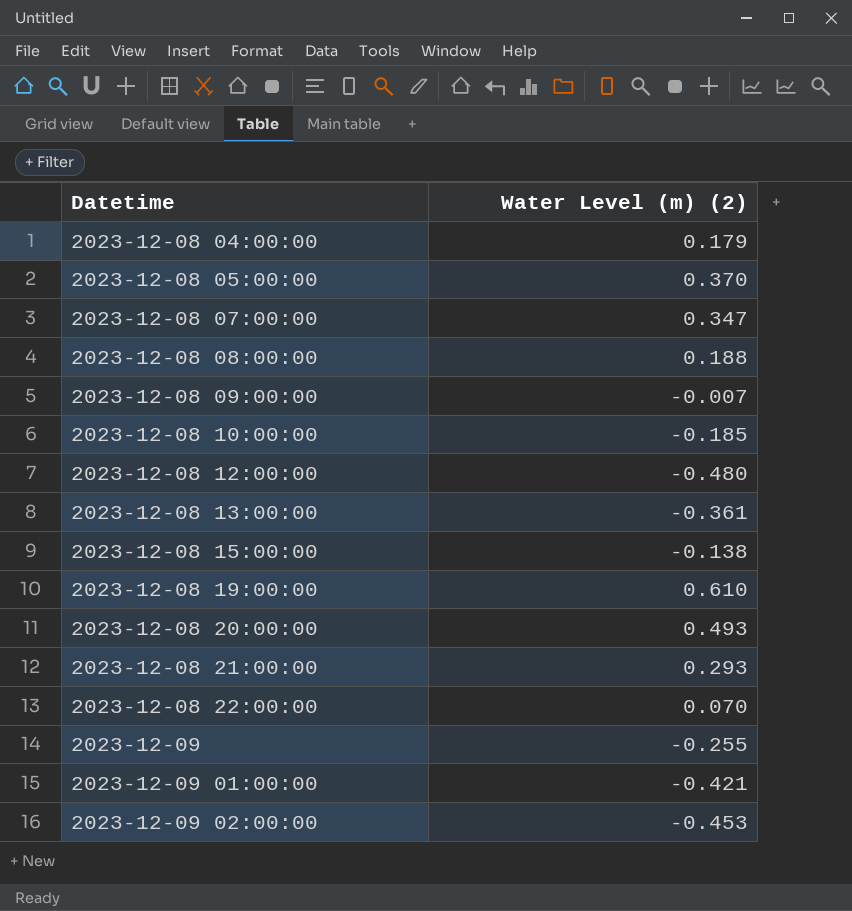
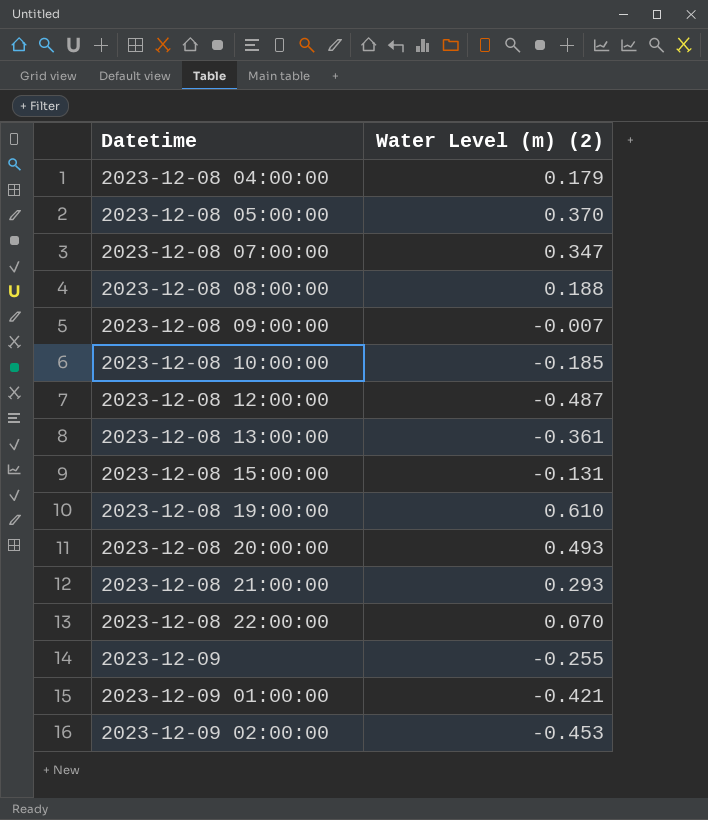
2023-12-08 12:00:00 | Water Level (m) (2): -0.480 -> -0.487
2023-12-08 15:00:00 | Water Level (m) (2): -0.138 -> -0.131

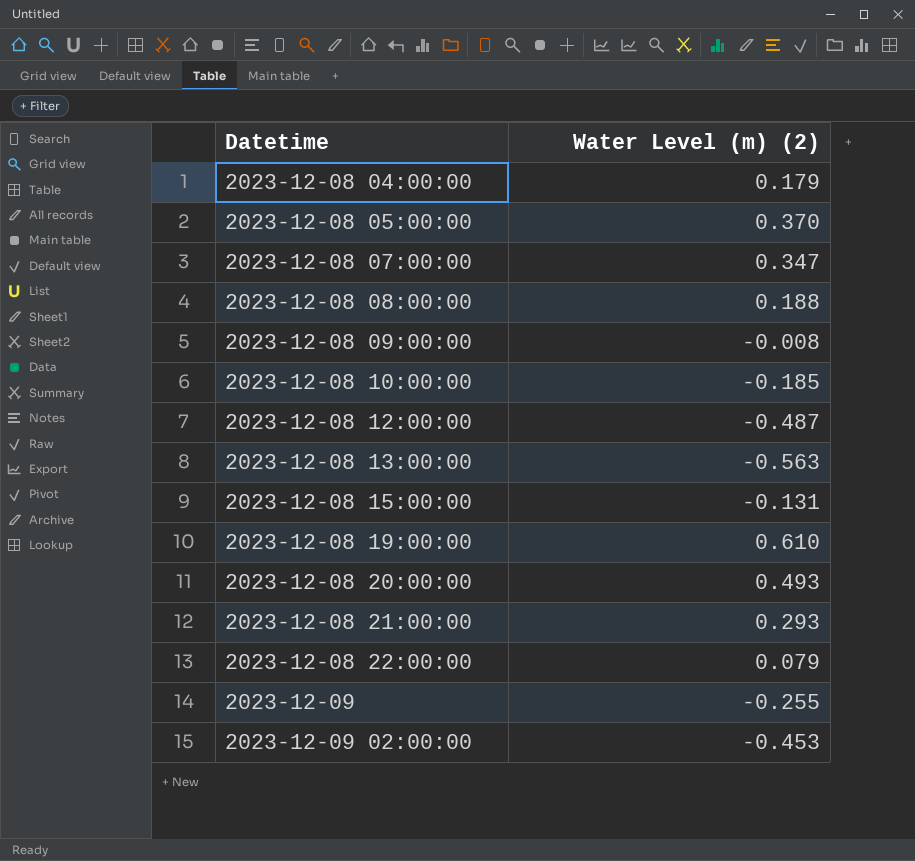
row 2023-12-09 01:00:00: -0.421 -> none
2023-12-08 09:00:00 | Water Level (m) (2): -0.007 -> -0.008
2023-12-08 13:00:00 | Water Level (m) (2): -0.361 -> -0.563
2023-12-08 22:00:00 | Water Level (m) (2): 0.070 -> 0.079

